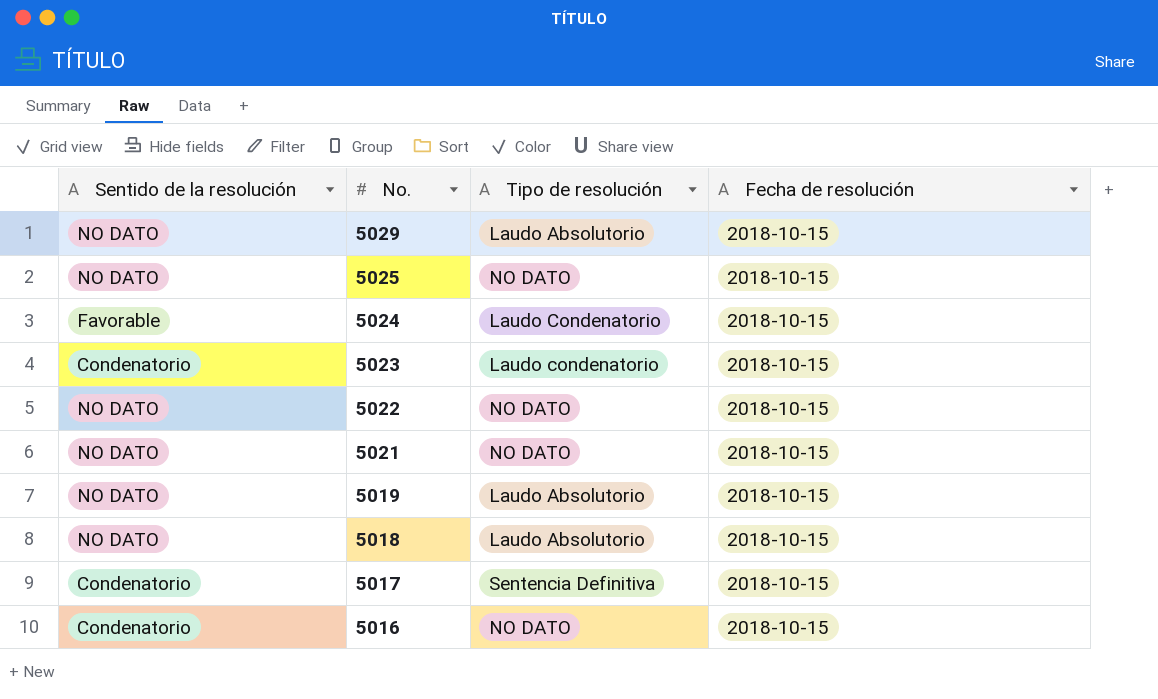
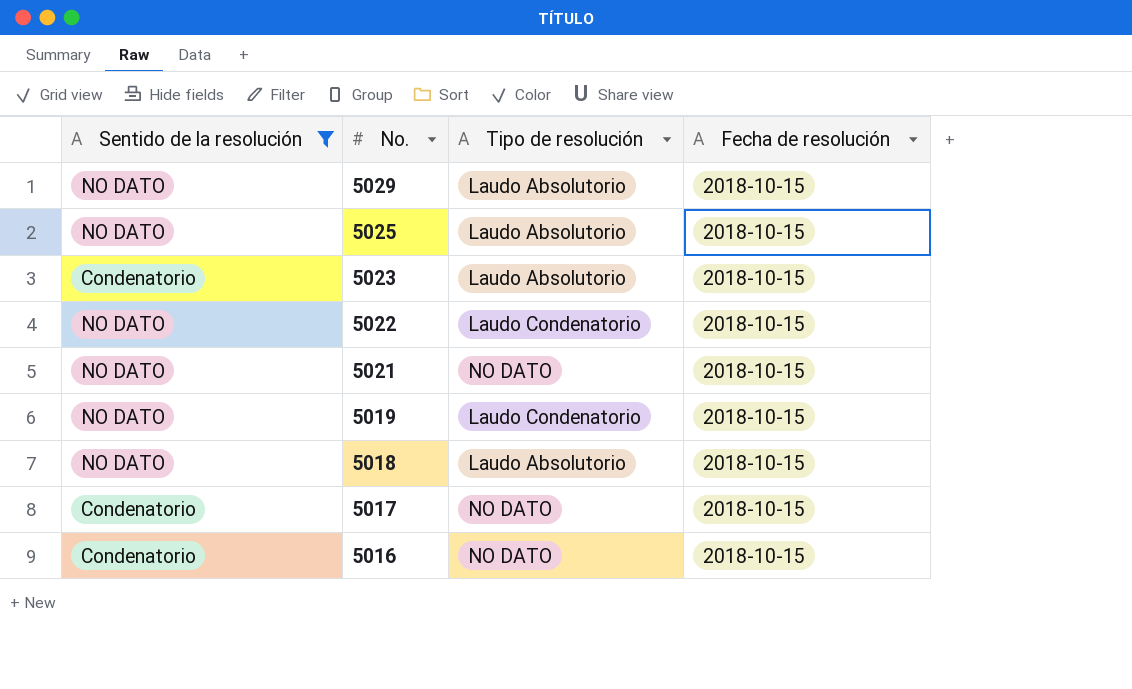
filter: none -> Sentido de la resolución != Favorable
5025 | Tipo de resolución: NO DATO -> Laudo Absolutorio
5023 | Tipo de resolución: Laudo condenatorio -> Laudo Absolutorio
5022 | Tipo de resolución: NO DATO -> Laudo Condenatorio
5019 | Tipo de resolución: Laudo Absolutorio -> Laudo Condenatorio
5017 | Tipo de resolución: Sentencia Definitiva -> NO DATO

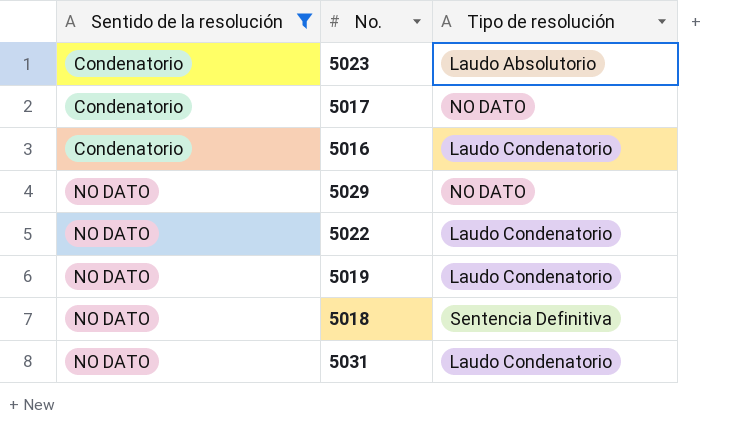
row order: No. descending -> Sentido de la resolución ascending
column Fecha de resolución | position: 4 -> none
row 5025: NO DATO | Laudo Absolutorio | 2018-10-15 -> none
row 5021: NO DATO | NO DATO | 2018-10-15 -> none
5016 | Tipo de resolución: NO DATO -> Laudo Condenatorio
5029 | Tipo de resolución: Laudo Absolutorio -> NO DATO
5018 | Tipo de resolución: Laudo Absolutorio -> Sentencia Definitiva
row 5031: none -> NO DATO | Laudo Condenatorio

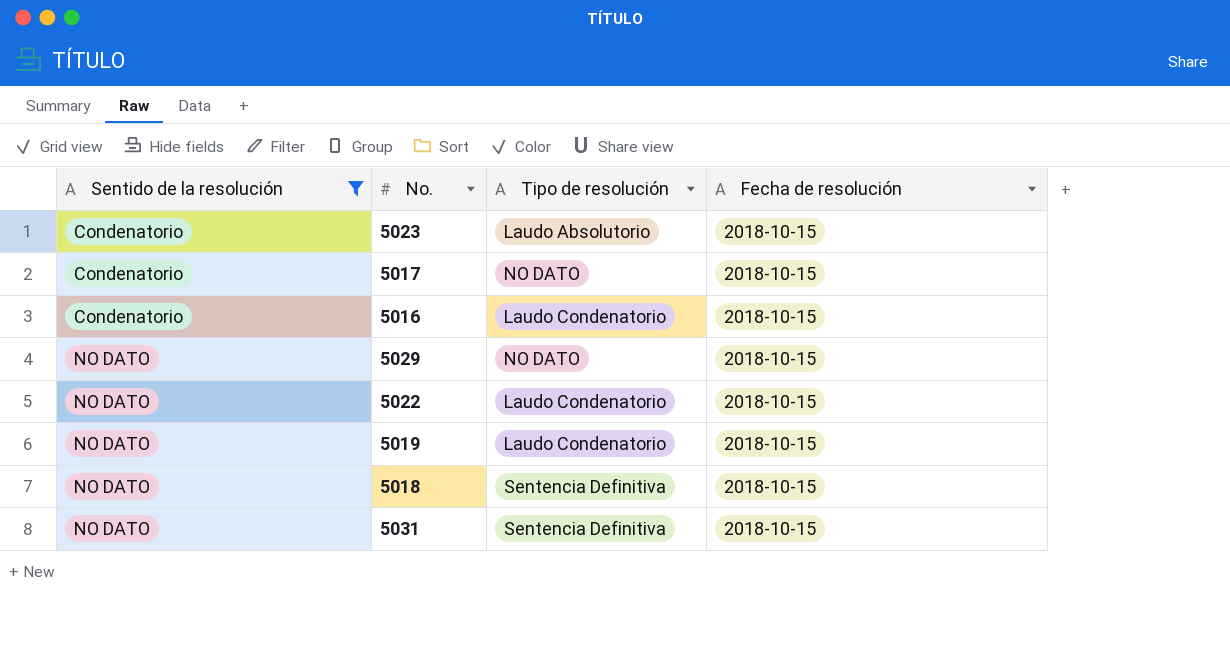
column Fecha de resolución | position: none -> 4
5031 | Tipo de resolución: Laudo Condenatorio -> Sentencia Definitiva

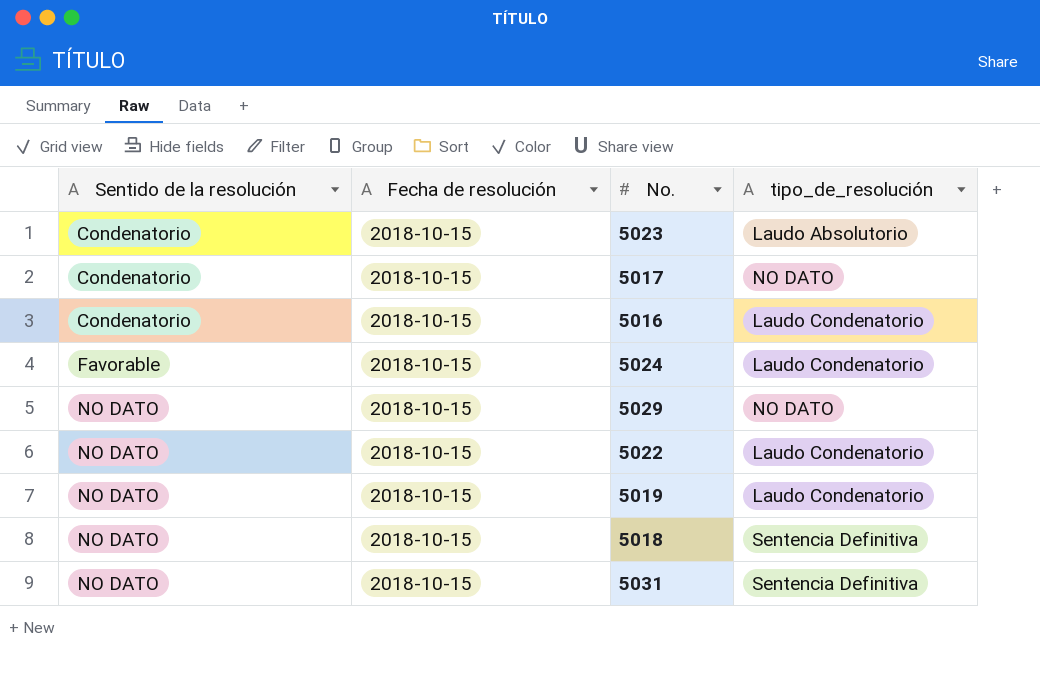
filter: Sentido de la resolución != Favorable -> none
column Fecha de resolución | position: 4 -> 2
column name: Tipo de resolución -> tipo_de_resolución

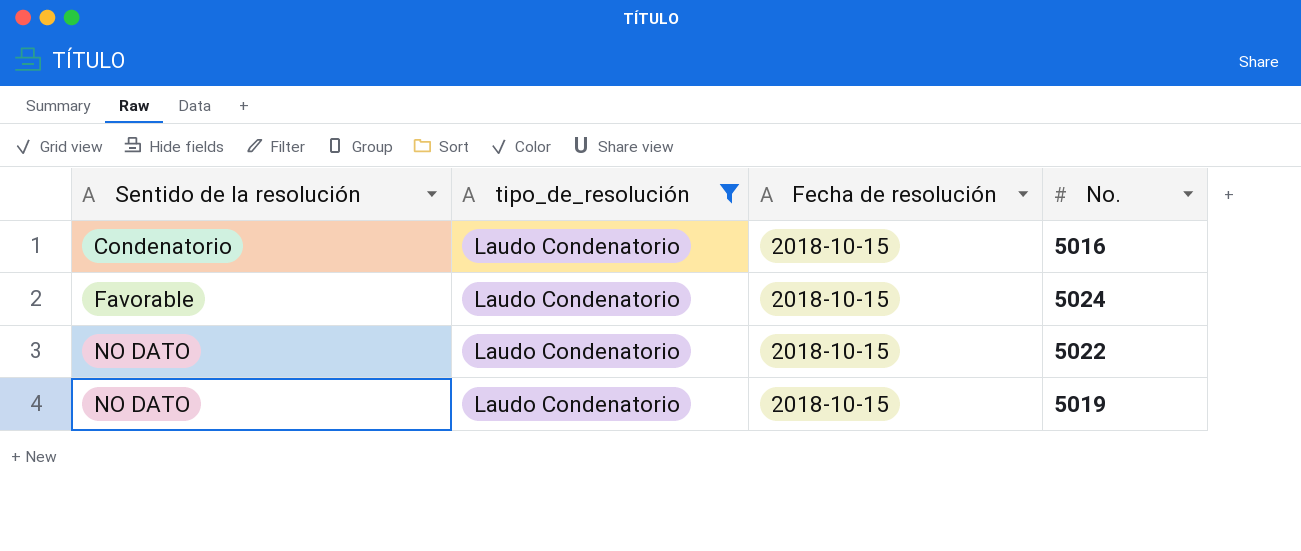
filter: none -> tipo_de_resolución = Laudo Condenatorio
column tipo_de_resolución | position: 4 -> 2

